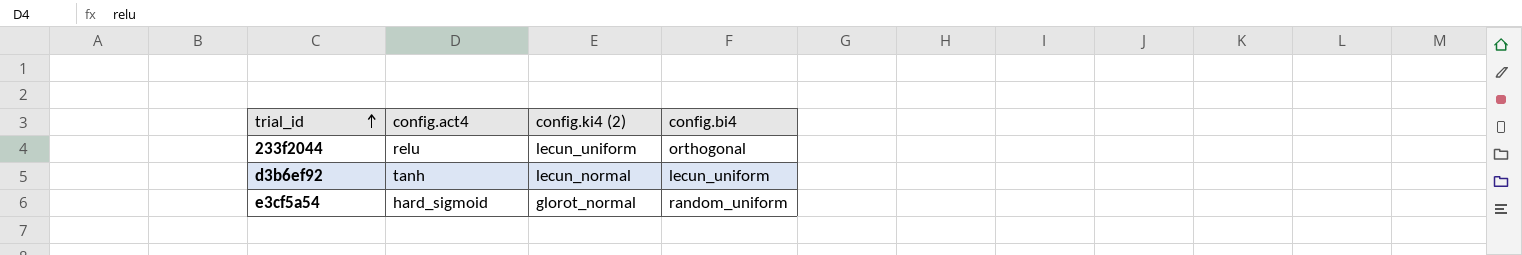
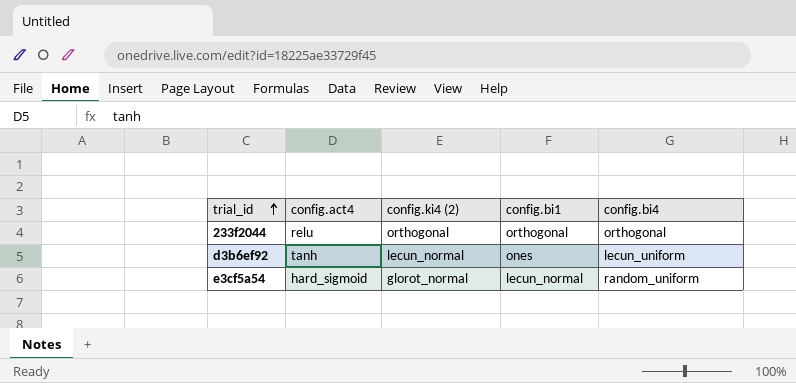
column config.bi1 | position: none -> 4
233f2044 | config.ki4 (2): lecun_uniform -> orthogonal

